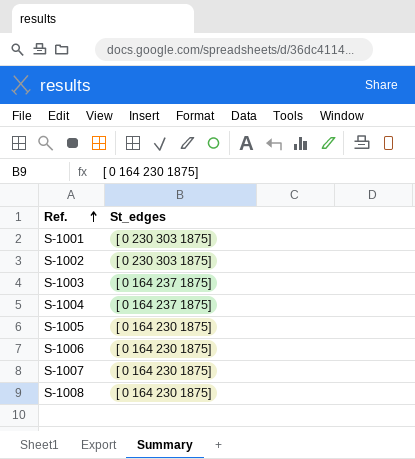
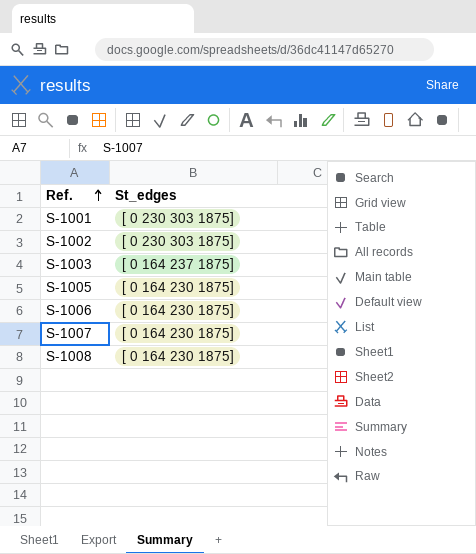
row S-1004: [ 0 164 237 1875] -> none

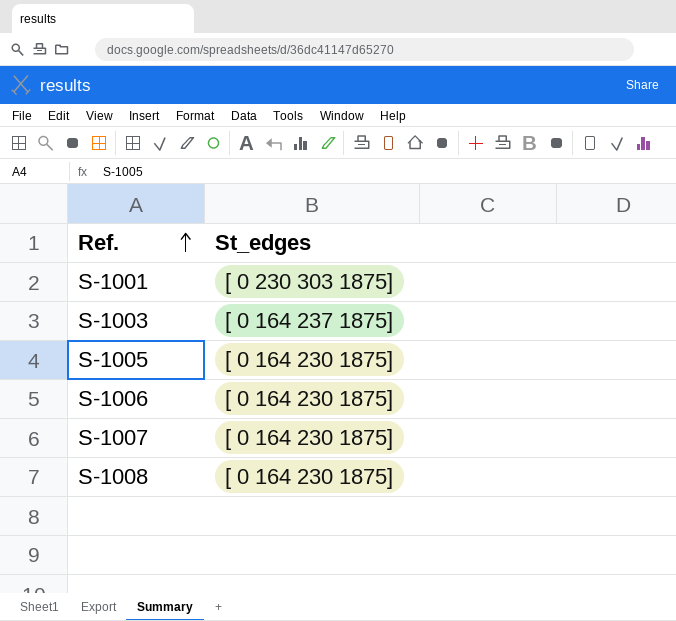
row S-1002: [ 0 230 303 1875] -> none

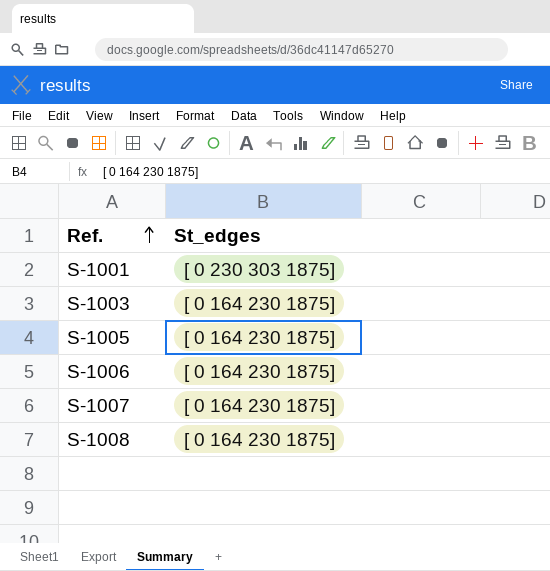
S-1003 | St_edges: [ 0 164 237 1875] -> [ 0 164 230 1875]

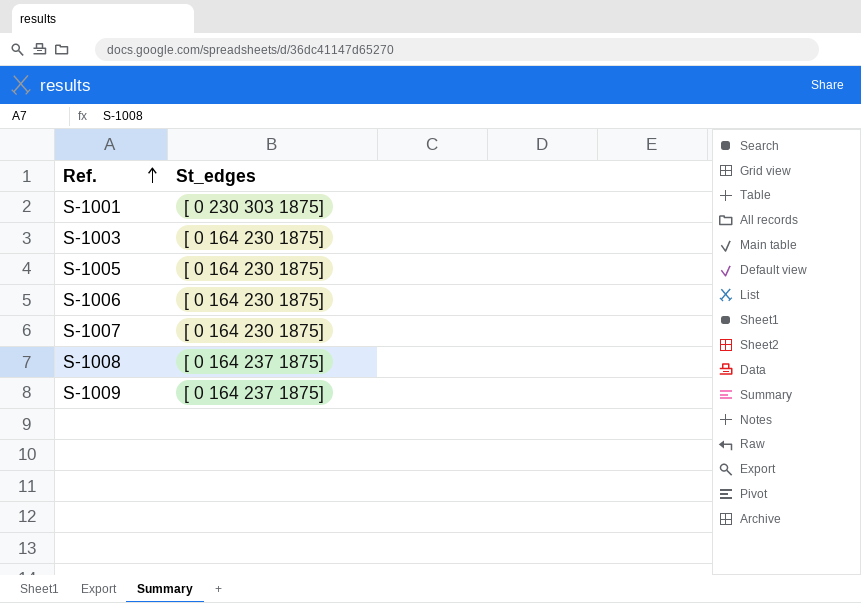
S-1008 | St_edges: [ 0 164 230 1875] -> [ 0 164 237 1875]
row S-1009: none -> [ 0 164 237 1875]

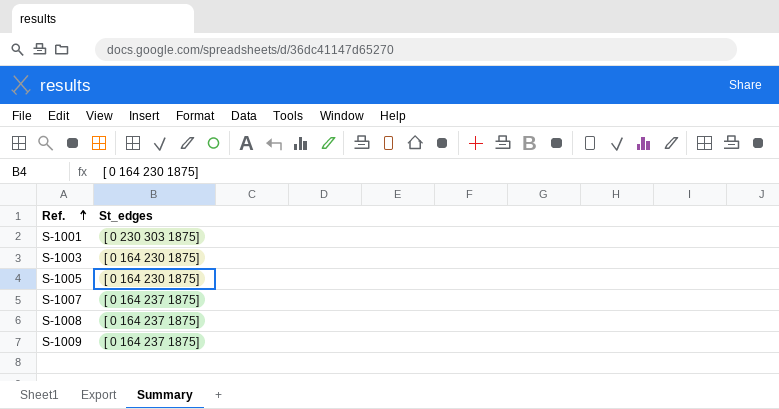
row S-1006: [ 0 164 230 1875] -> none
S-1007 | St_edges: [ 0 164 230 1875] -> [ 0 164 237 1875]

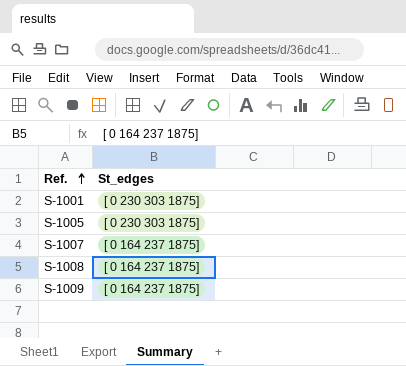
row S-1003: [ 0 164 230 1875] -> none
S-1005 | St_edges: [ 0 164 230 1875] -> [ 0 230 303 1875]

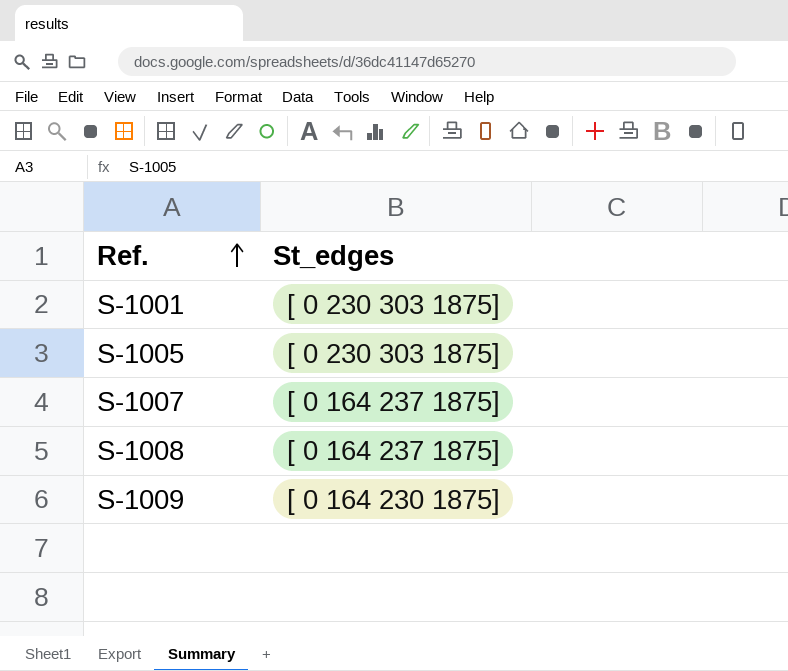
S-1009 | St_edges: [ 0 164 237 1875] -> [ 0 164 230 1875]

